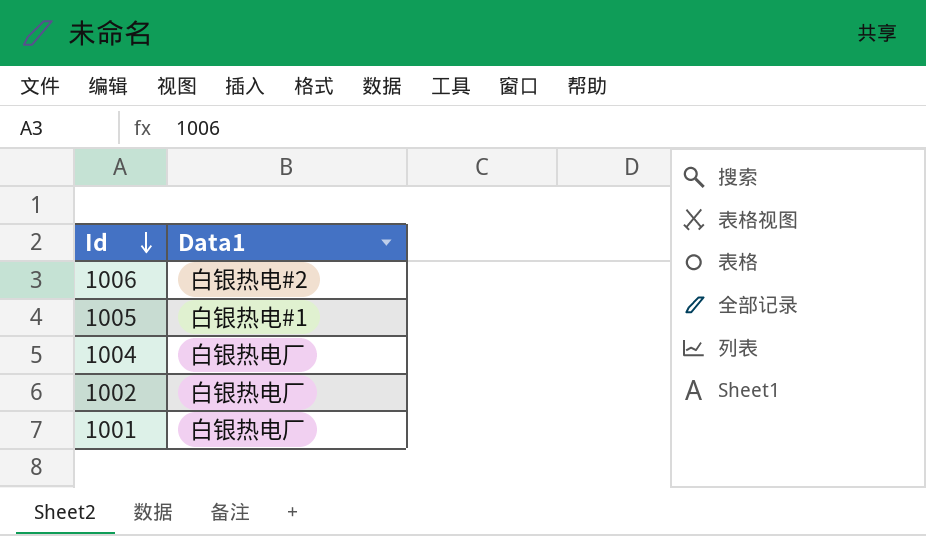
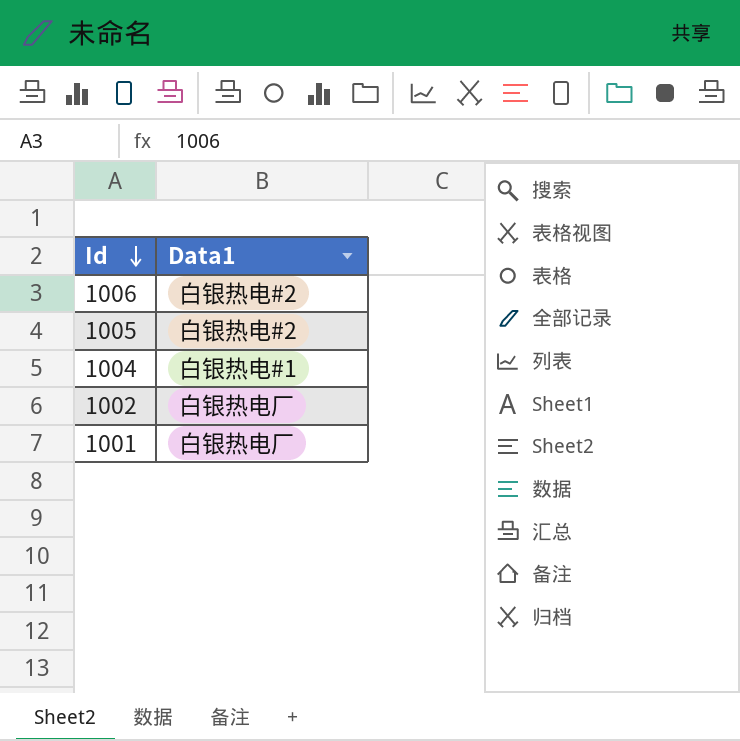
1005 | Data1: 白银热电#1 -> 白银热电#2
1004 | Data1: 白银热电厂 -> 白银热电#1

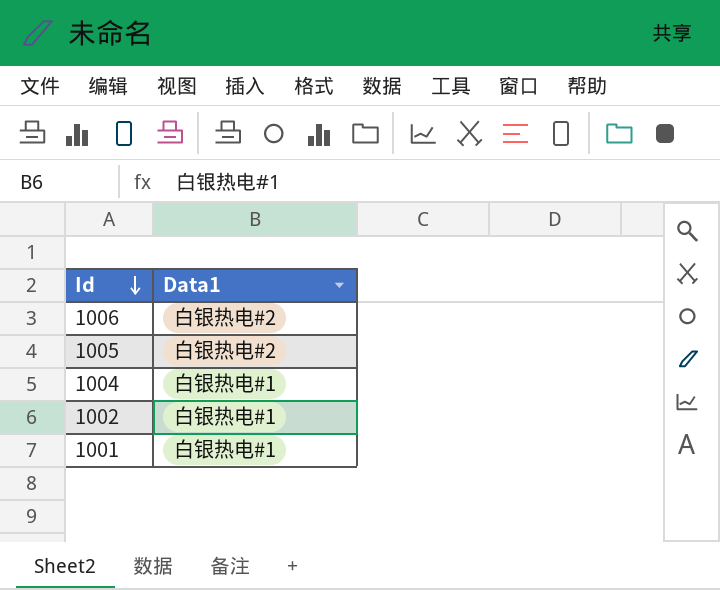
1002 | Data1: 白银热电厂 -> 白银热电#1
1001 | Data1: 白银热电厂 -> 白银热电#1

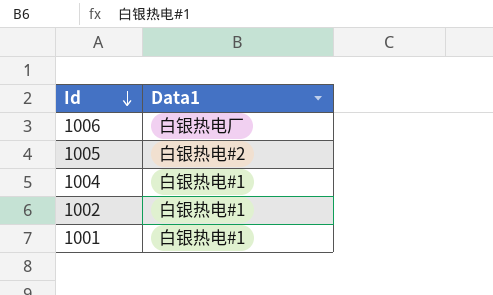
1006 | Data1: 白银热电#2 -> 白银热电厂

